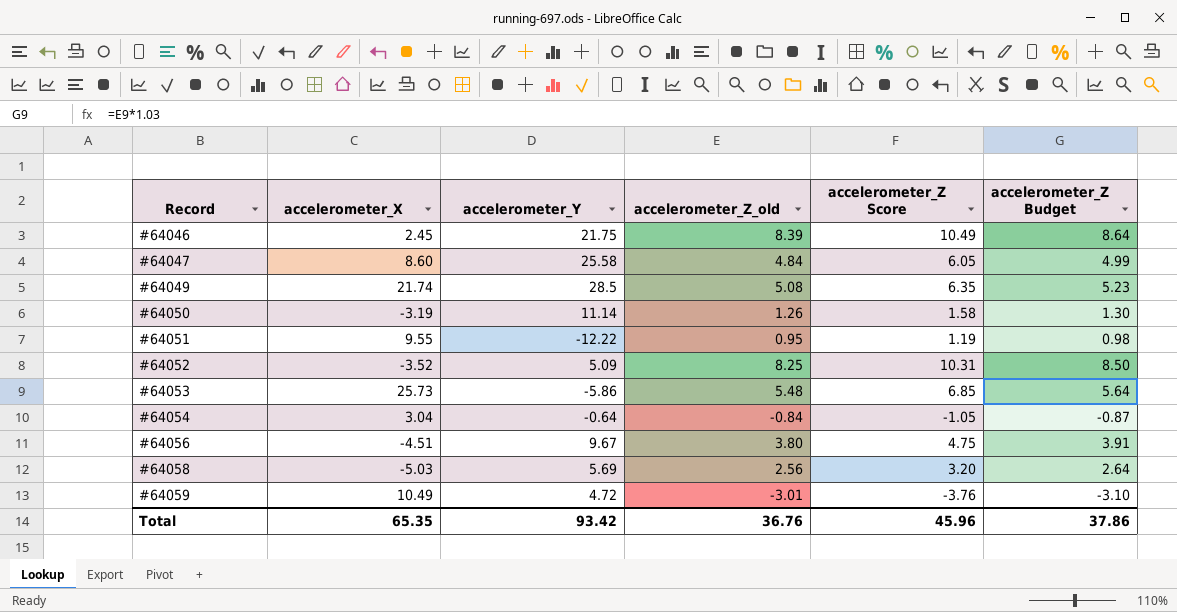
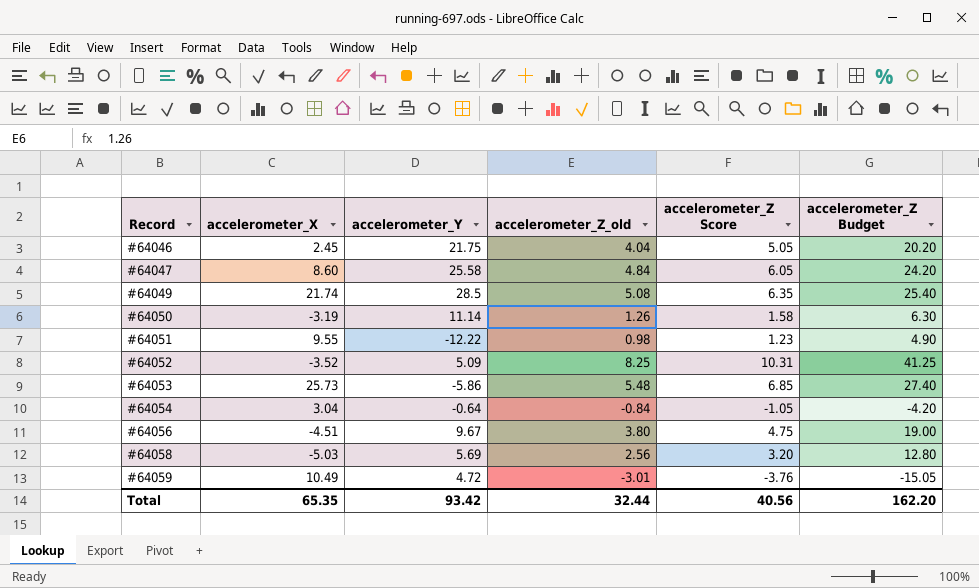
column accelerometer_Z Budget | formula: [accelerometer_Z_old] * 1.03 -> [accelerometer_Z_old] * 5
#64046 | accelerometer_Z_old: 8.39 -> 4.04
#64046 | accelerometer_Z Score: 10.49 -> 5.05
#64051 | accelerometer_Z_old: 0.95 -> 0.98
#64051 | accelerometer_Z Score: 1.19 -> 1.23
Total | accelerometer_Z_old: 36.76 -> 32.44
Total | accelerometer_Z Score: 45.96 -> 40.56
Total | accelerometer_Z Budget: 37.86 -> 162.20

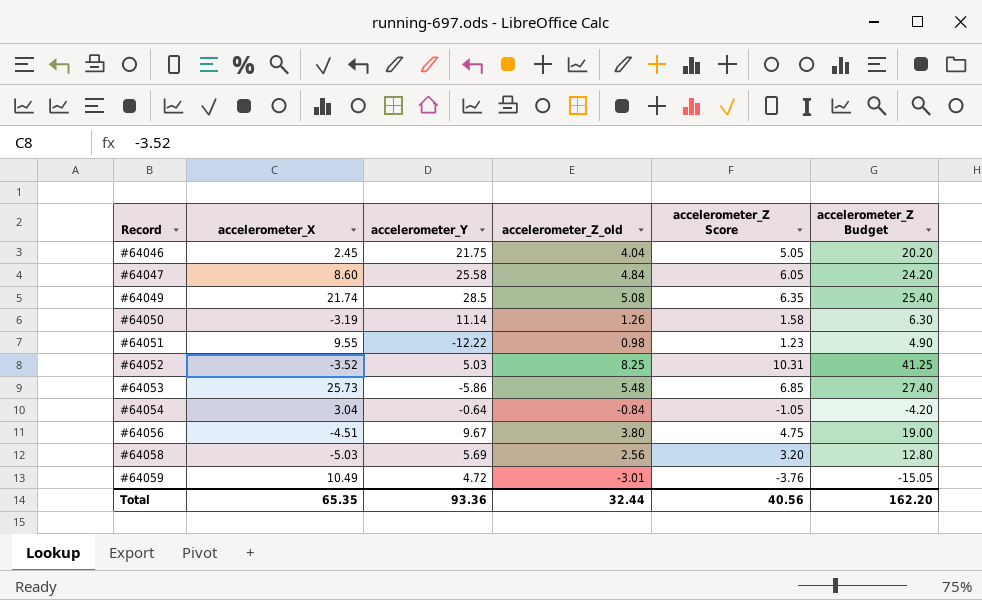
#64052 | accelerometer_Y: 5.09 -> 5.03
Total | accelerometer_Y: 93.42 -> 93.36

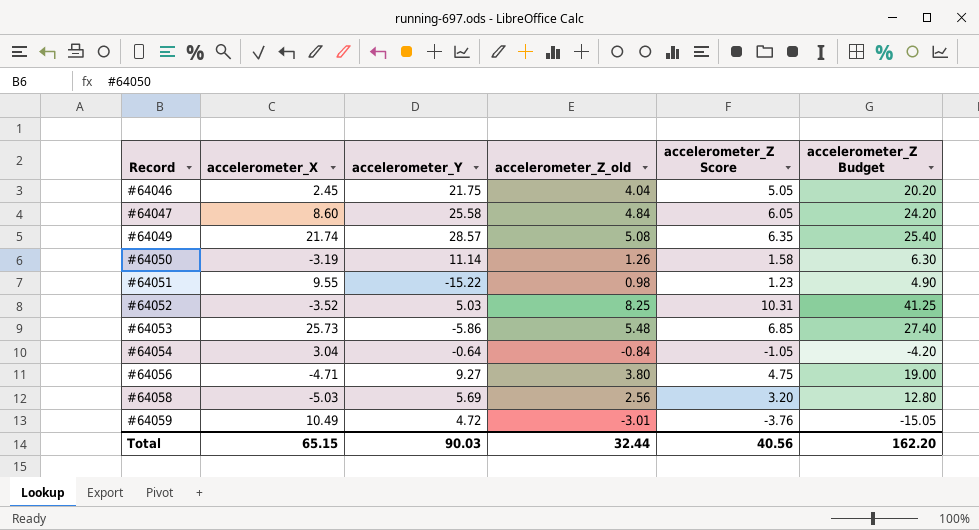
#64049 | accelerometer_Y: 28.5 -> 28.57
#64051 | accelerometer_Y: -12.22 -> -15.22
#64056 | accelerometer_X: -4.51 -> -4.71
#64056 | accelerometer_Y: 9.67 -> 9.27
Total | accelerometer_X: 65.35 -> 65.15
Total | accelerometer_Y: 93.36 -> 90.03

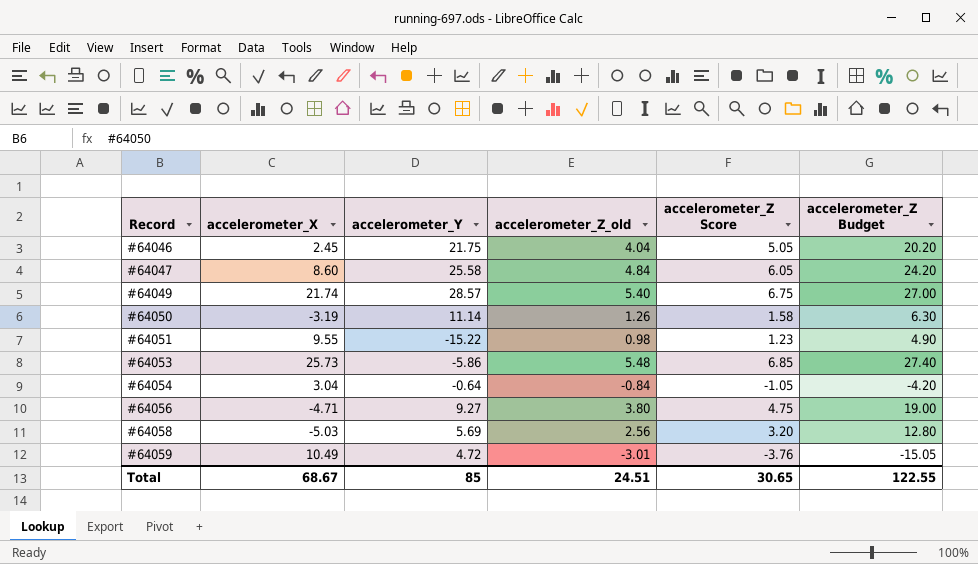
row #64052: -3.52 | 5.03 | 8.25 | 10.31 | 41.25 -> none
#64049 | accelerometer_Z_old: 5.08 -> 5.40
#64049 | accelerometer_Z Score: 6.35 -> 6.75
#64049 | accelerometer_Z Budget: 25.40 -> 27.00
Total | accelerometer_X: 65.15 -> 68.67
Total | accelerometer_Y: 90.03 -> 85
Total | accelerometer_Z_old: 32.44 -> 24.51
Total | accelerometer_Z Score: 40.56 -> 30.65
Total | accelerometer_Z Budget: 162.20 -> 122.55

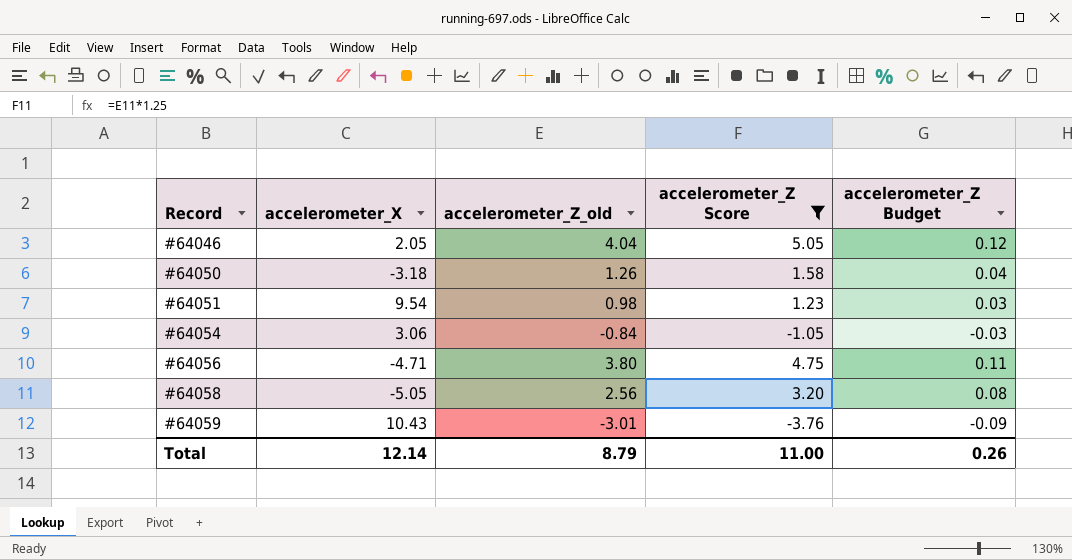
filter: none -> accelerometer_Z Score <= 5.05
column accelerometer_Y | position: 3 -> none
column accelerometer_Z Budget | formula: [accelerometer_Z_old] * 5 -> [accelerometer_Z_old] * 0.03
#64046 | accelerometer_X: 2.45 -> 2.05
#64050 | accelerometer_X: -3.19 -> -3.18
#64051 | accelerometer_X: 9.55 -> 9.54
#64054 | accelerometer_X: 3.04 -> 3.06
#64058 | accelerometer_X: -5.03 -> -5.05
#64059 | accelerometer_X: 10.49 -> 10.43
Total | accelerometer_X: 68.67 -> 12.14
Total | accelerometer_Z_old: 24.51 -> 8.79
Total | accelerometer_Z Score: 30.65 -> 11.00
Total | accelerometer_Z Budget: 122.55 -> 0.26

